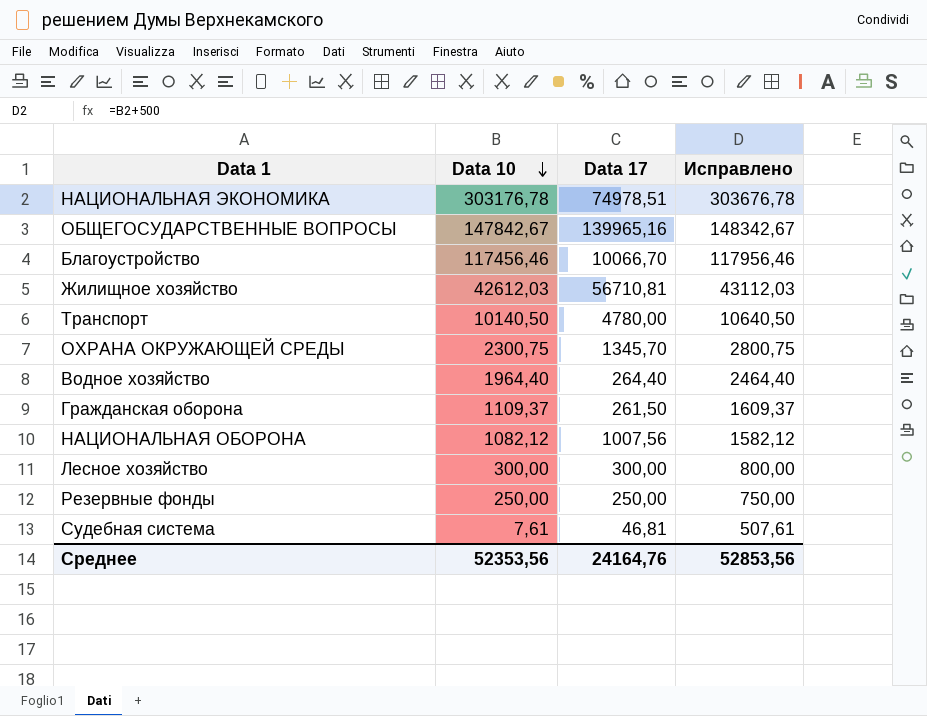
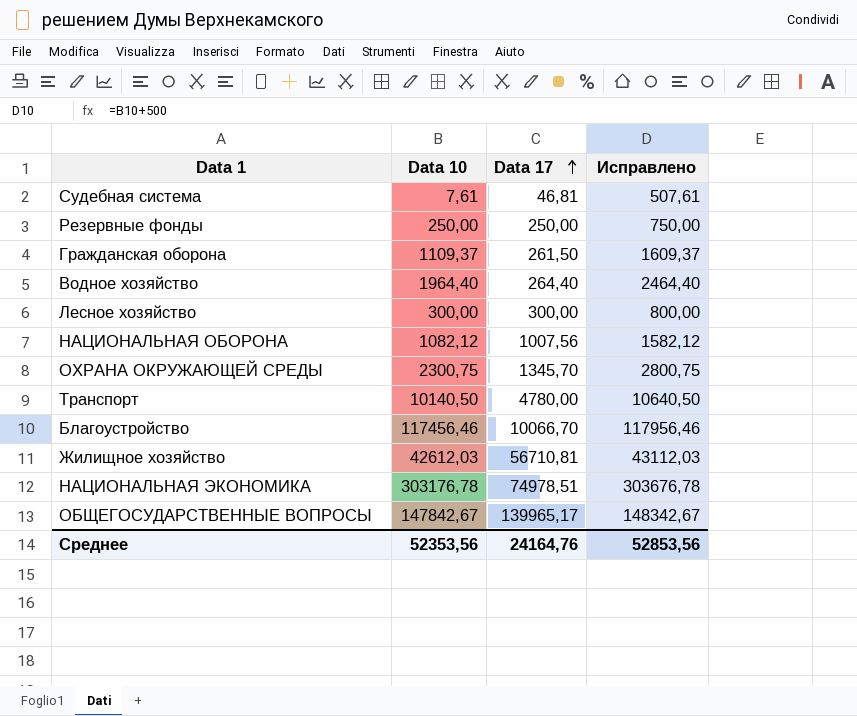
row order: Data 10 descending -> Data 17 ascending
ОБЩЕГОСУДАРСТВЕННЫЕ ВОПРОСЫ | Data 17: 139965,16 -> 139965,17

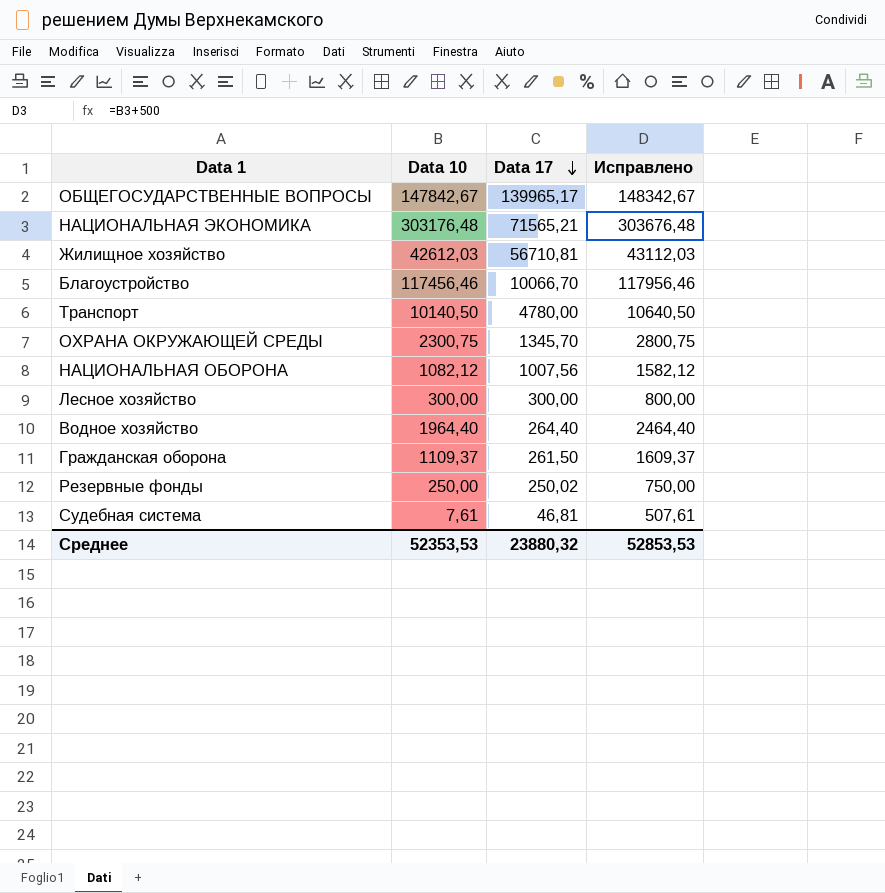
row order: Data 17 ascending -> Data 17 descending
НАЦИОНАЛЬНАЯ ЭКОНОМИКА | Data 10: 303176,78 -> 303176,48
НАЦИОНАЛЬНАЯ ЭКОНОМИКА | Data 17: 74978,51 -> 71565,21
НАЦИОНАЛЬНАЯ ЭКОНОМИКА | Исправлено: 303676,78 -> 303676,48
Резервные фонды | Data 17: 250,00 -> 250,02
Среднее | Data 10: 52353,56 -> 52353,53
Среднее | Data 17: 24164,76 -> 23880,32
Среднее | Исправлено: 52853,56 -> 52853,53

